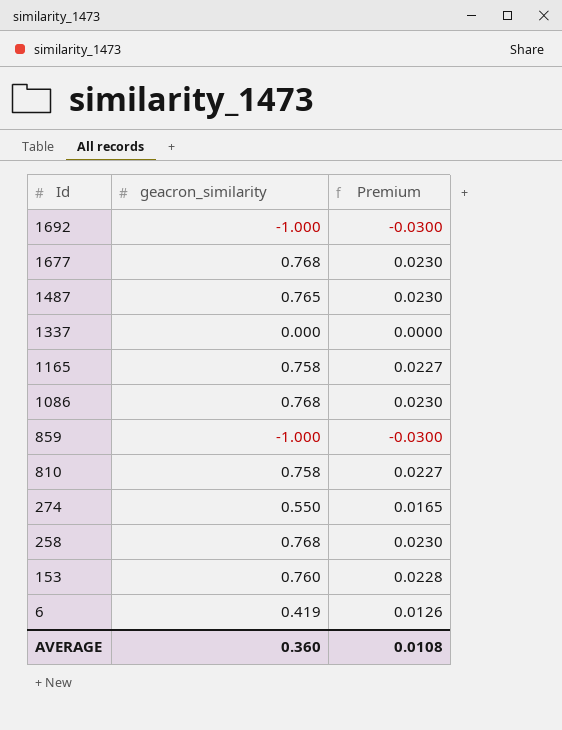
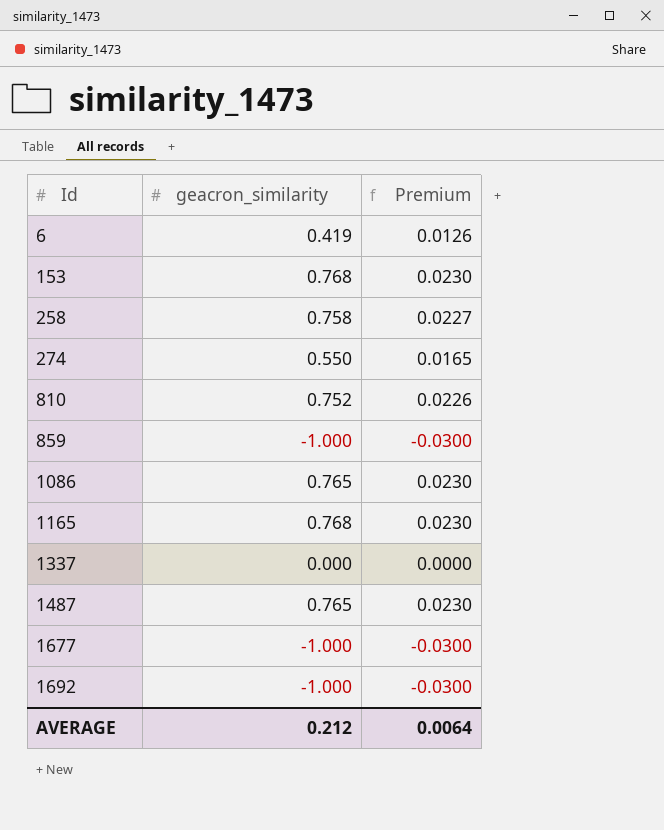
row order: Id descending -> Id ascending
153 | geacron_similarity: 0.760 -> 0.768
153 | Premium: 0.0228 -> 0.0230
258 | geacron_similarity: 0.768 -> 0.758
258 | Premium: 0.0230 -> 0.0227
810 | geacron_similarity: 0.758 -> 0.752
810 | Premium: 0.0227 -> 0.0226
1086 | geacron_similarity: 0.768 -> 0.765
1165 | geacron_similarity: 0.758 -> 0.768
1165 | Premium: 0.0227 -> 0.0230
1677 | geacron_similarity: 0.768 -> -1.000
1677 | Premium: 0.0230 -> -0.0300
AVERAGE | geacron_similarity: 0.360 -> 0.212
AVERAGE | Premium: 0.0108 -> 0.0064

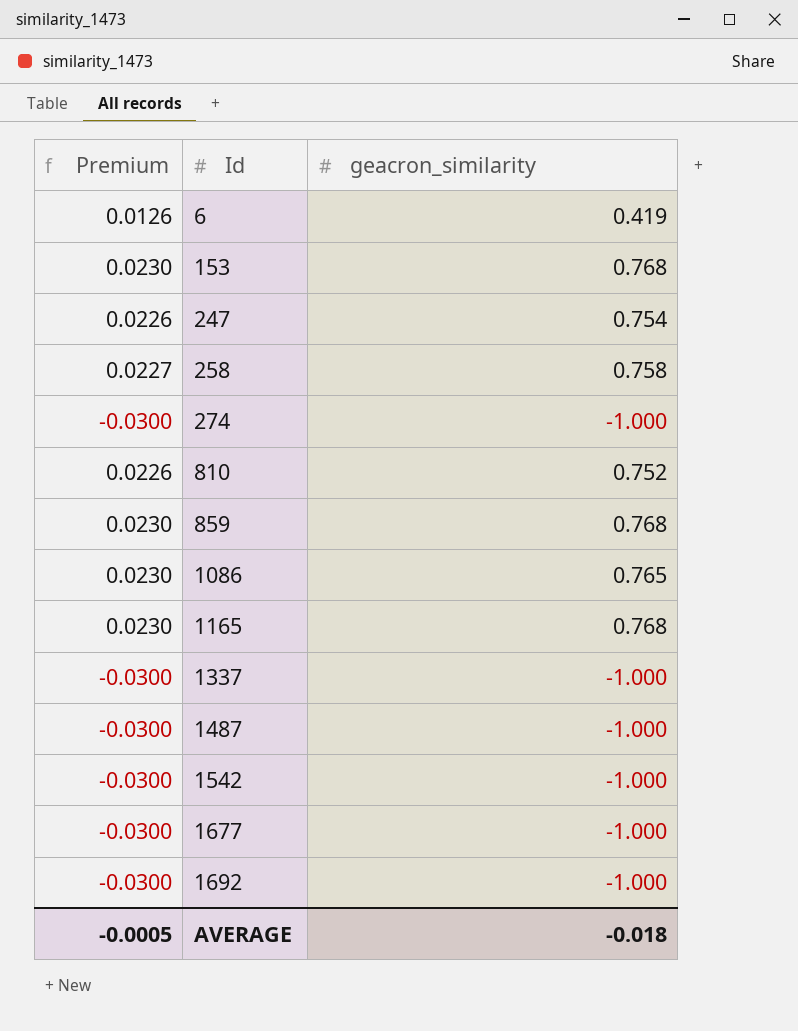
column Premium | position: 3 -> 1
row 247: none -> 0.0226 | 0.754
274 | Premium: 0.0165 -> -0.0300
274 | geacron_similarity: 0.550 -> -1.000
859 | Premium: -0.0300 -> 0.0230
859 | geacron_similarity: -1.000 -> 0.768
1337 | Premium: 0.0000 -> -0.0300
1337 | geacron_similarity: 0.000 -> -1.000
1487 | Premium: 0.0230 -> -0.0300
1487 | geacron_similarity: 0.765 -> -1.000
row 1542: none -> -0.0300 | -1.000
AVERAGE | Premium: 0.0064 -> -0.0005
AVERAGE | geacron_similarity: 0.212 -> -0.018

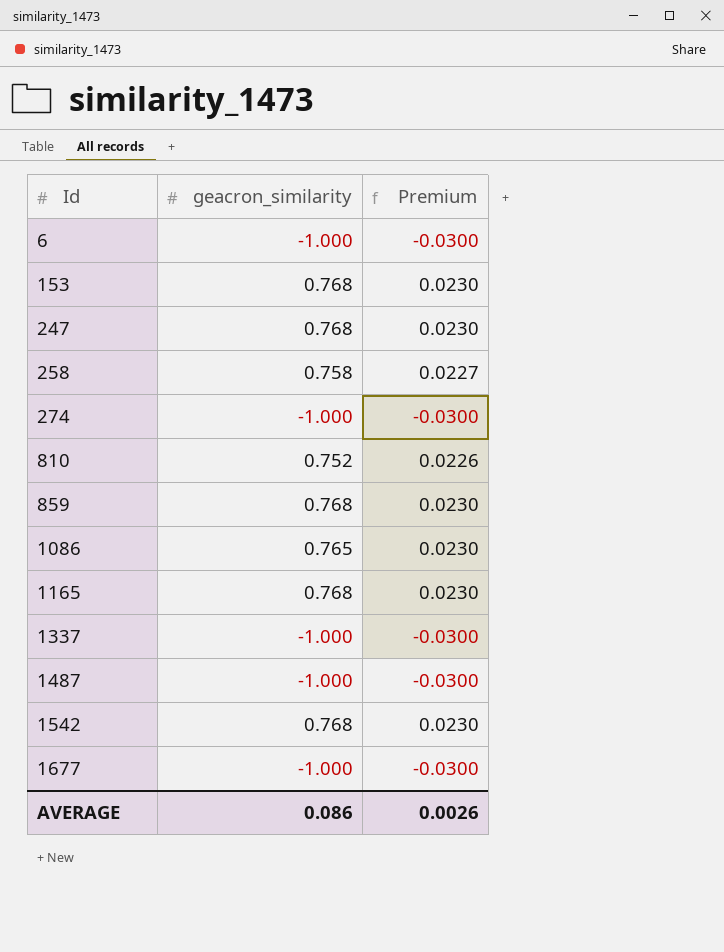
column Premium | position: 1 -> 3
row 1692: -0.0300 | -1.000 -> none
6 | geacron_similarity: 0.419 -> -1.000
6 | Premium: 0.0126 -> -0.0300
247 | geacron_similarity: 0.754 -> 0.768
247 | Premium: 0.0226 -> 0.0230
1542 | geacron_similarity: -1.000 -> 0.768
1542 | Premium: -0.0300 -> 0.0230
AVERAGE | geacron_similarity: -0.018 -> 0.086
AVERAGE | Premium: -0.0005 -> 0.0026

